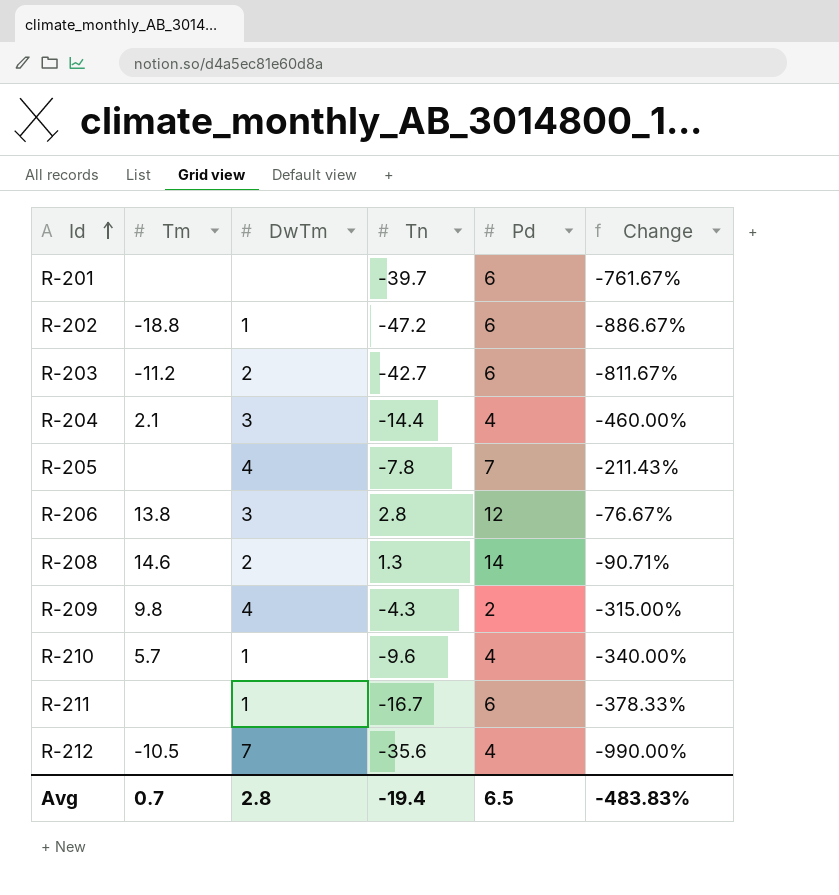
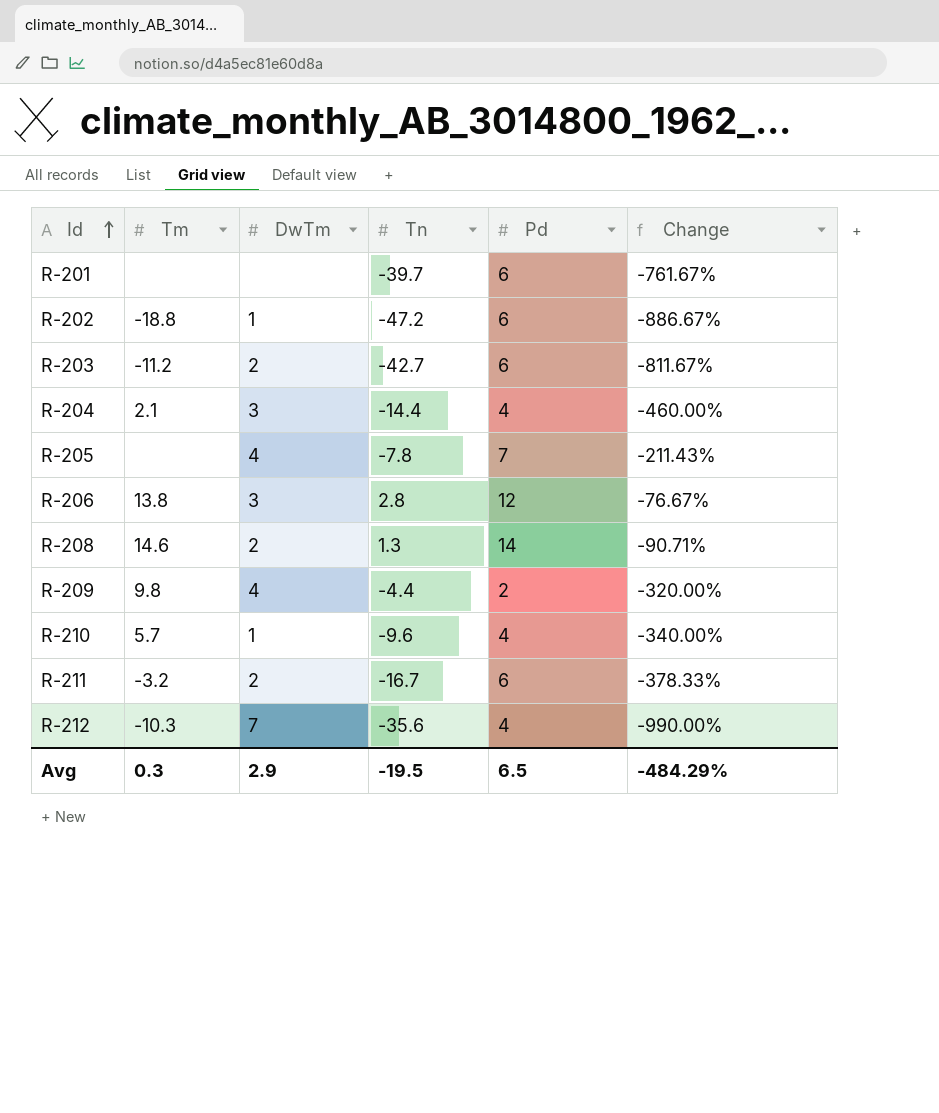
R-209 | Tn: -4.3 -> -4.4
R-209 | Change: -315.00% -> -320.00%
R-211 | Tm: none -> -3.2
R-211 | DwTm: 1 -> 2
R-212 | Tm: -10.5 -> -10.3
Avg | Tm: 0.7 -> 0.3
Avg | DwTm: 2.8 -> 2.9
Avg | Tn: -19.4 -> -19.5
Avg | Change: -483.83% -> -484.29%

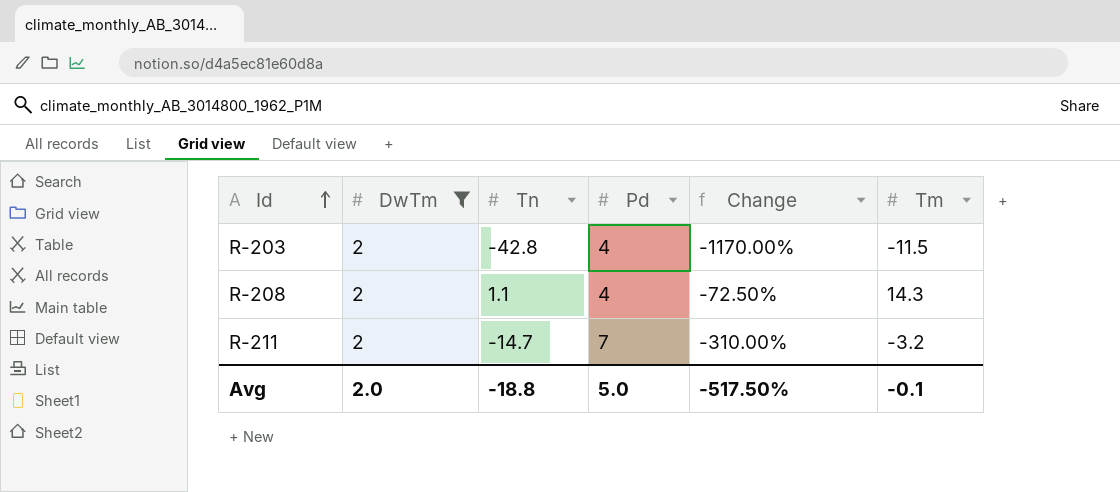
filter: none -> DwTm = 2
column Tm | position: 2 -> 6
R-203 | Tn: -42.7 -> -42.8
R-203 | Pd: 6 -> 4
R-203 | Change: -811.67% -> -1170.00%
R-203 | Tm: -11.2 -> -11.5
R-208 | Tn: 1.3 -> 1.1
R-208 | Pd: 14 -> 4
R-208 | Change: -90.71% -> -72.50%
R-208 | Tm: 14.6 -> 14.3
R-211 | Tn: -16.7 -> -14.7
R-211 | Pd: 6 -> 7
R-211 | Change: -378.33% -> -310.00%
Avg | DwTm: 2.9 -> 2.0
Avg | Tn: -19.5 -> -18.8
Avg | Pd: 6.5 -> 5.0
Avg | Change: -484.29% -> -517.50%
Avg | Tm: 0.3 -> -0.1

